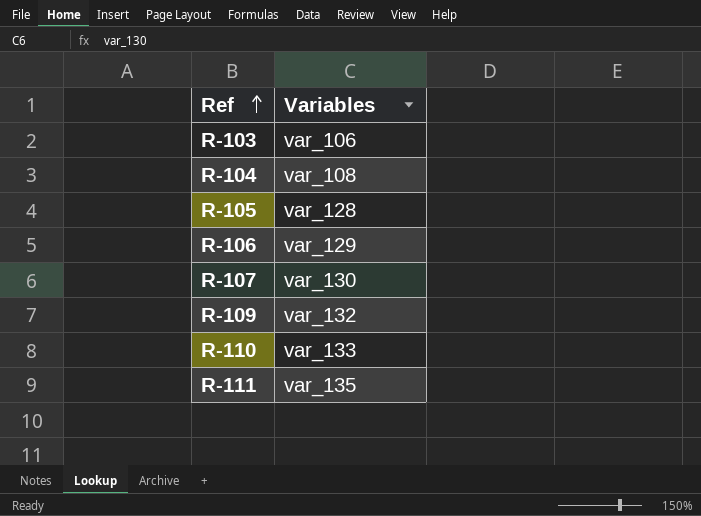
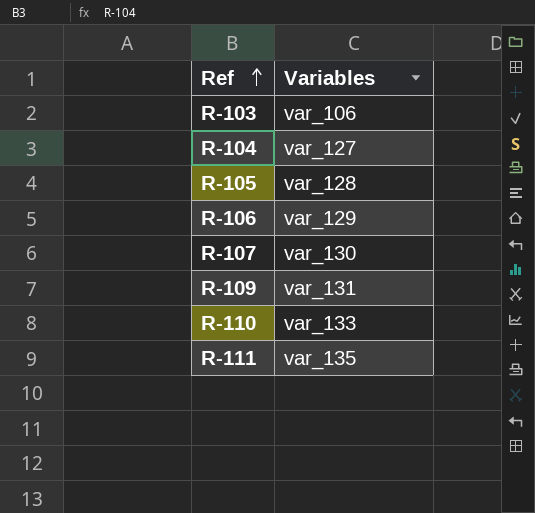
R-104 | Variables: var_108 -> var_127
R-109 | Variables: var_132 -> var_131

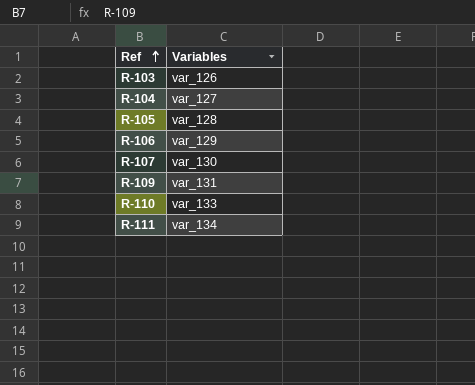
R-103 | Variables: var_106 -> var_126
R-111 | Variables: var_135 -> var_134

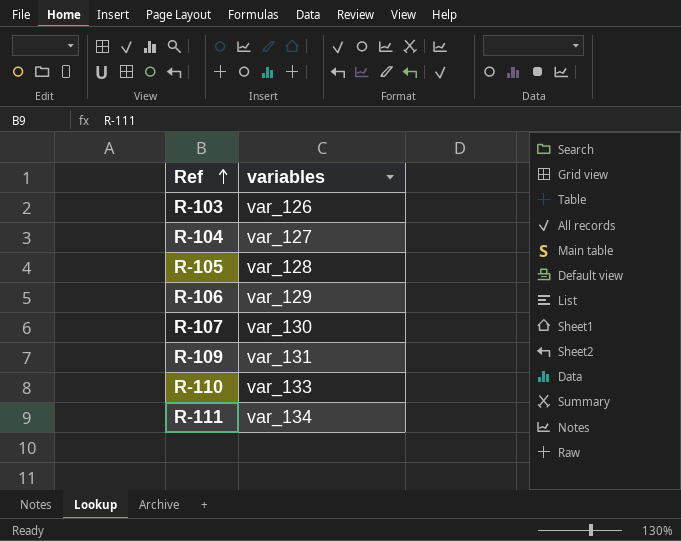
column name: Variables -> variables

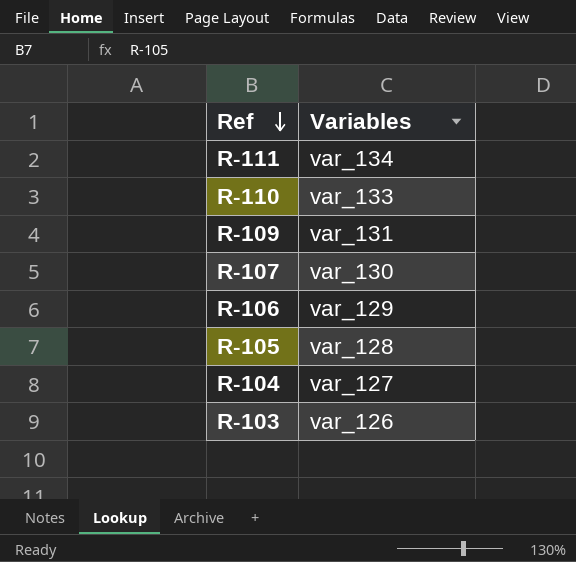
row order: Ref ascending -> Ref descending
column name: variables -> Variables

